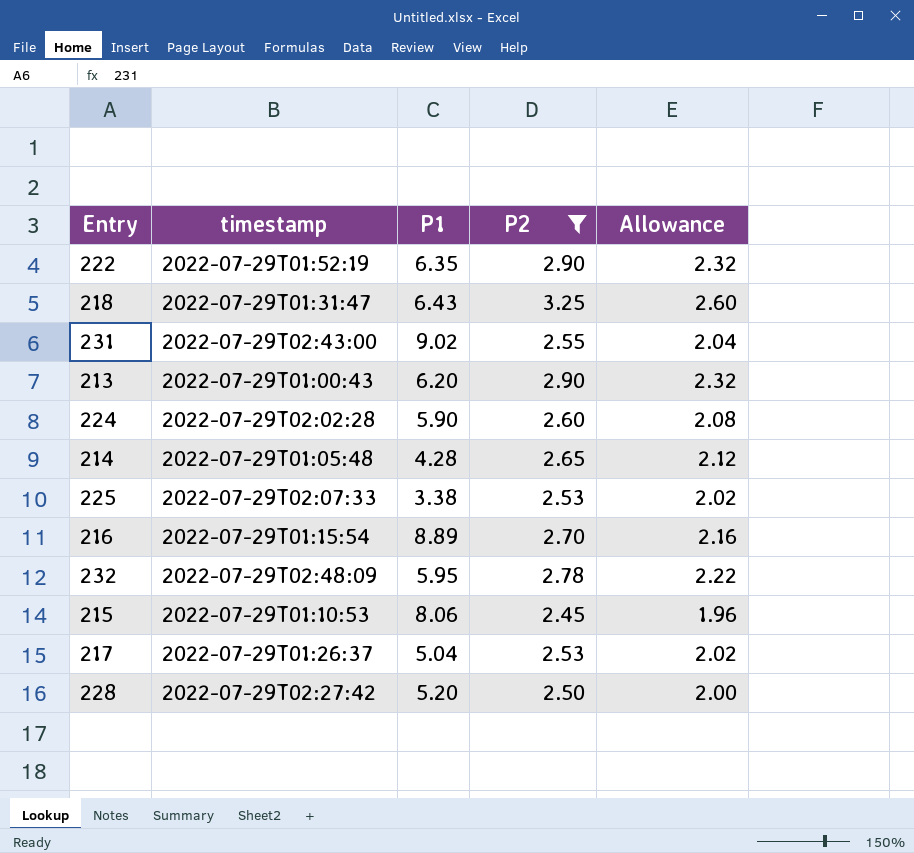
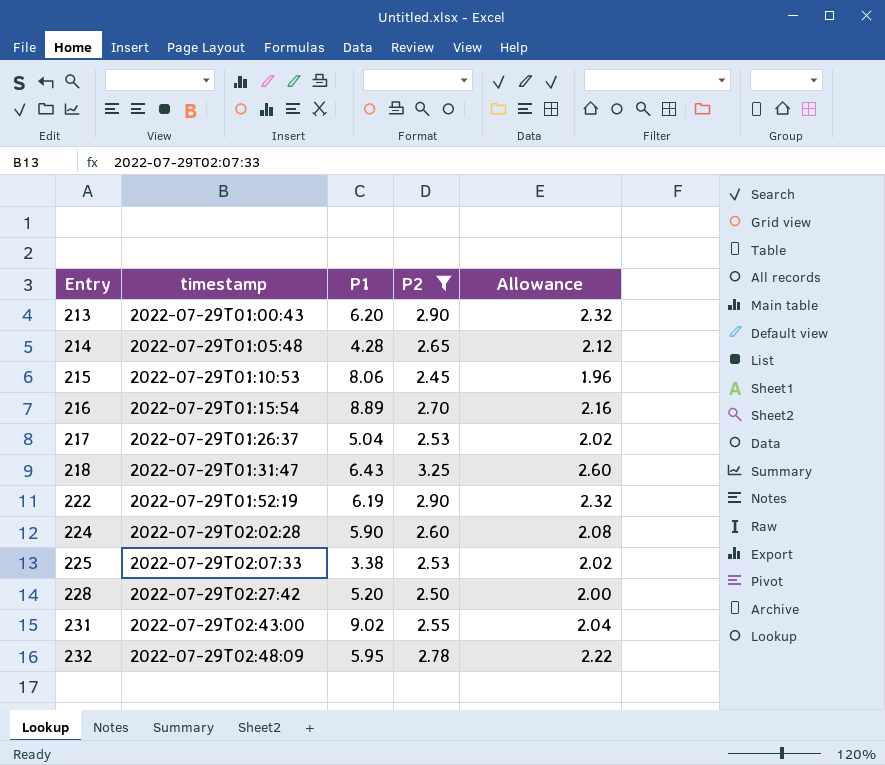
row order: none -> Entry ascending
222 | P1: 6.35 -> 6.19

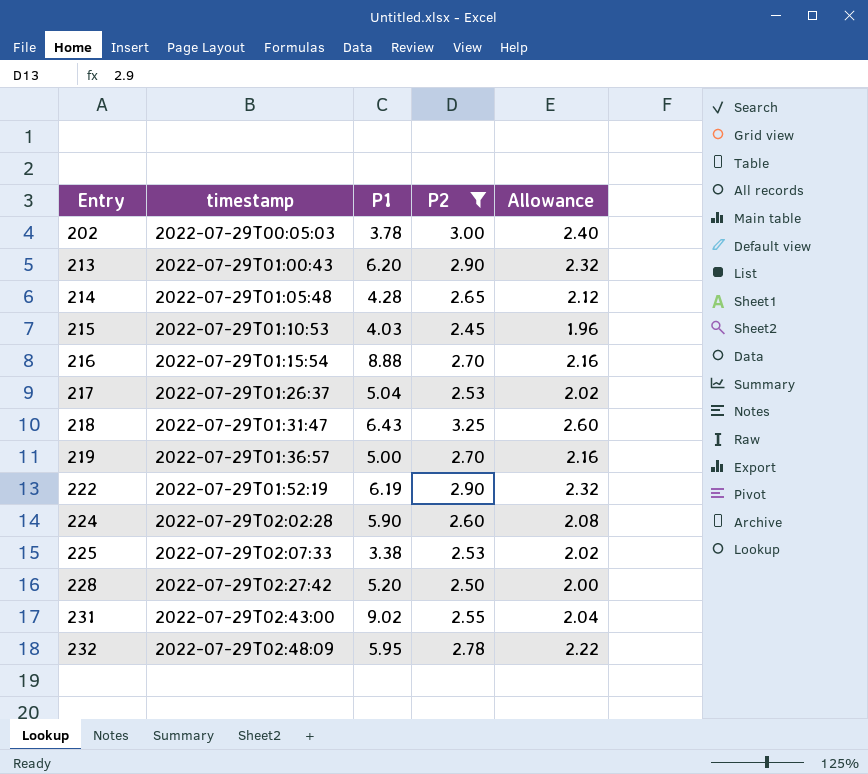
row 202: none -> 2022-07-29T00:05:03 | 3.78 | 3.00 | 2.40
215 | P1: 8.06 -> 4.03
216 | P1: 8.89 -> 8.88
row 219: none -> 2022-07-29T01:36:57 | 5.00 | 2.70 | 2.16

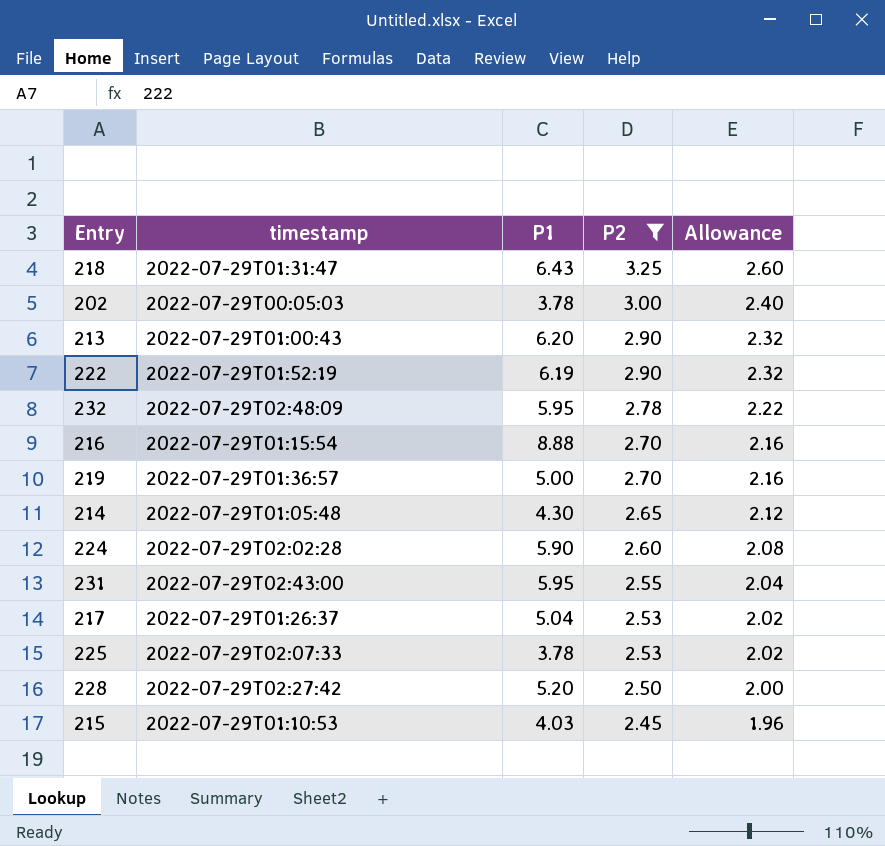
row order: Entry ascending -> P2 descending
214 | P1: 4.28 -> 4.30
231 | P1: 9.02 -> 5.95
225 | P1: 3.38 -> 3.78

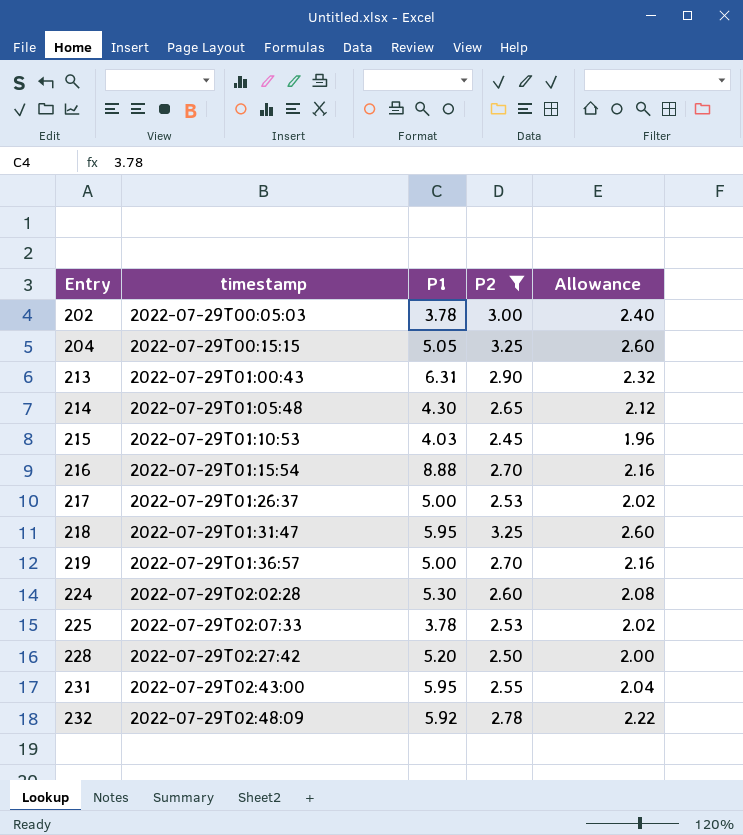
row order: P2 descending -> Entry ascending
row 222: 2022-07-29T01:52:19 | 6.19 | 2.90 | 2.32 -> none
row 204: none -> 2022-07-29T00:15:15 | 5.05 | 3.25 | 2.60
213 | P1: 6.20 -> 6.31
217 | P1: 5.04 -> 5.00
218 | P1: 6.43 -> 5.95
224 | P1: 5.90 -> 5.30
232 | P1: 5.95 -> 5.92

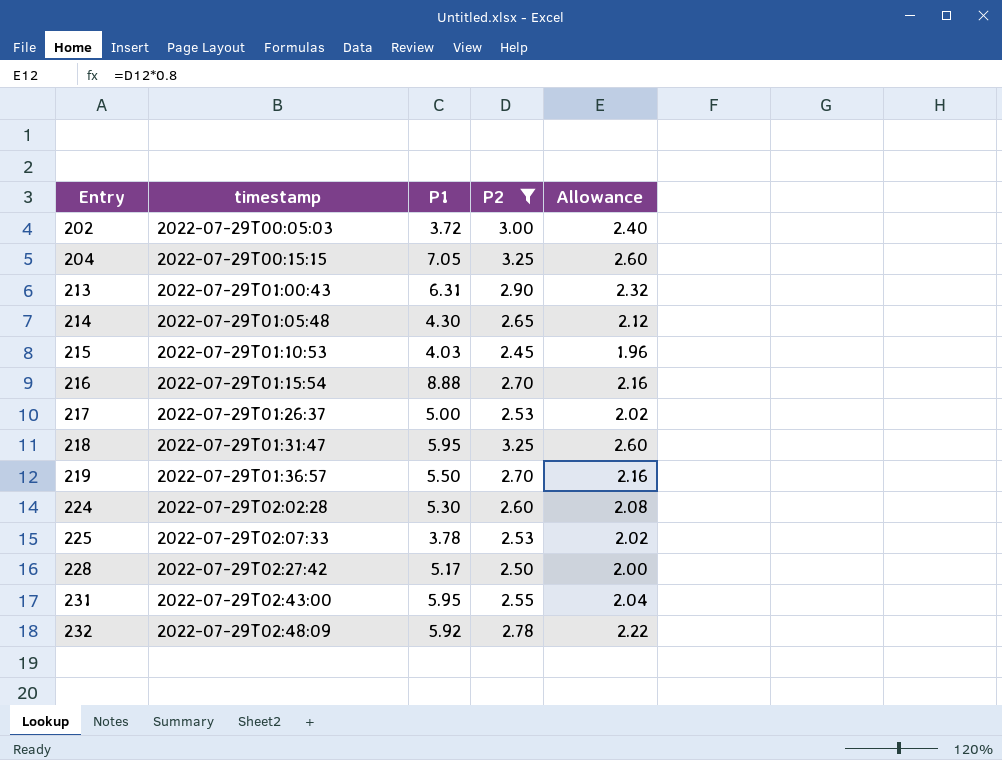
202 | P1: 3.78 -> 3.72
204 | P1: 5.05 -> 7.05
219 | P1: 5.00 -> 5.50
228 | P1: 5.20 -> 5.17

